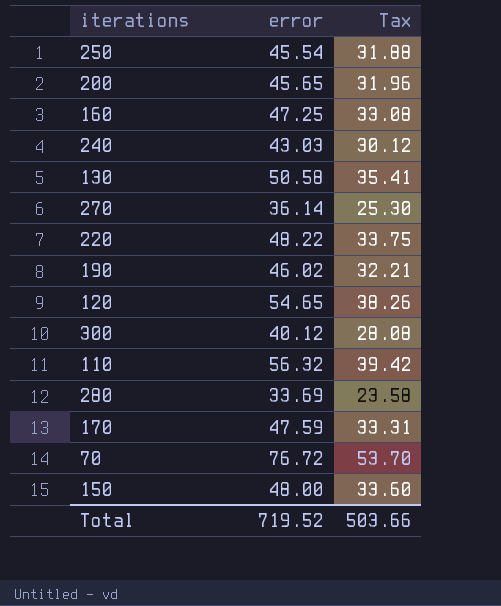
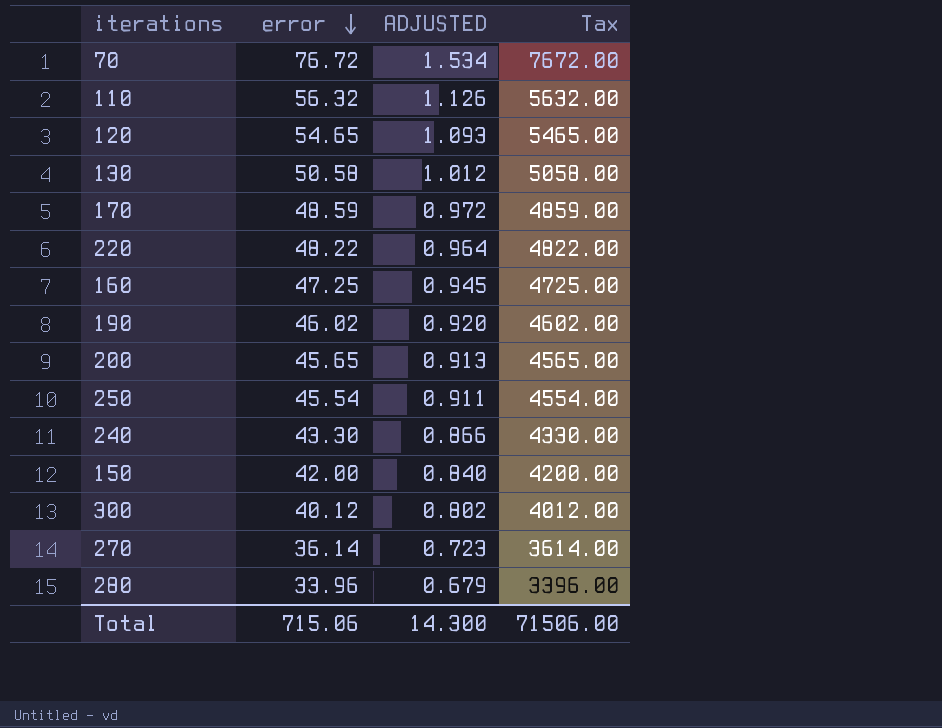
row order: none -> error descending
column ADJUSTED | formula: none -> [error] * 0.02
column Tax | formula: [error] * 0.7 -> [error] * 100
170 | error: 47.59 -> 48.59
240 | error: 43.03 -> 43.30
150 | error: 48.00 -> 42.00
280 | error: 33.69 -> 33.96
Total | error: 719.52 -> 715.06
Total | Tax: 503.66 -> 71506.00

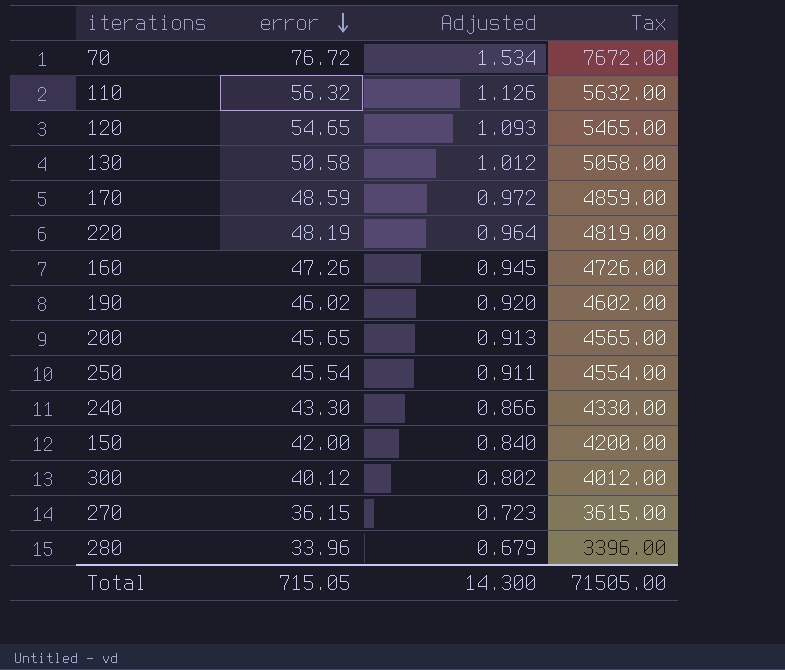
column name: ADJUSTED -> Adjusted
220 | error: 48.22 -> 48.19
220 | Tax: 4822.00 -> 4819.00
160 | error: 47.25 -> 47.26
160 | Tax: 4725.00 -> 4726.00
270 | error: 36.14 -> 36.15
270 | Tax: 3614.00 -> 3615.00
Total | error: 715.06 -> 715.05
Total | Tax: 71506.00 -> 71505.00

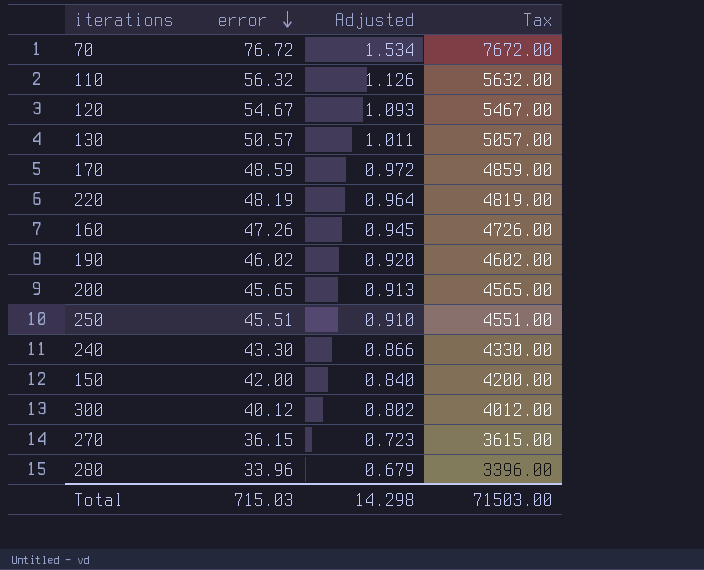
120 | error: 54.65 -> 54.67
120 | Tax: 5465.00 -> 5467.00
130 | error: 50.58 -> 50.57
130 | Adjusted: 1.012 -> 1.011
130 | Tax: 5058.00 -> 5057.00
250 | error: 45.54 -> 45.51
250 | Adjusted: 0.911 -> 0.910
250 | Tax: 4554.00 -> 4551.00
Total | error: 715.05 -> 715.03
Total | Adjusted: 14.300 -> 14.298
Total | Tax: 71505.00 -> 71503.00

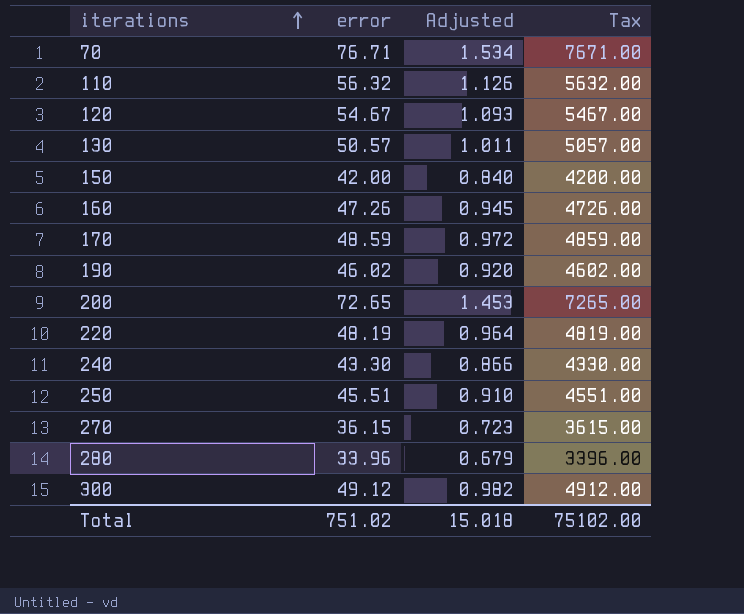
row order: error descending -> iterations ascending
70 | error: 76.72 -> 76.71
70 | Tax: 7672.00 -> 7671.00
200 | error: 45.65 -> 72.65
200 | Adjusted: 0.913 -> 1.453
200 | Tax: 4565.00 -> 7265.00
300 | error: 40.12 -> 49.12
300 | Adjusted: 0.802 -> 0.982
300 | Tax: 4012.00 -> 4912.00
Total | error: 715.03 -> 751.02
Total | Adjusted: 14.298 -> 15.018
Total | Tax: 71503.00 -> 75102.00

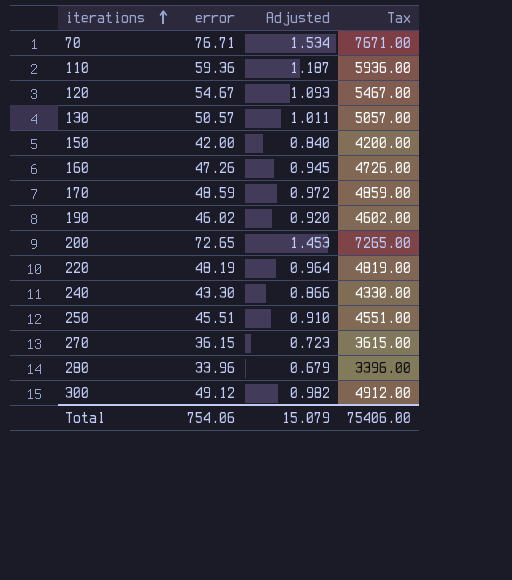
110 | error: 56.32 -> 59.36
110 | Adjusted: 1.126 -> 1.187
110 | Tax: 5632.00 -> 5936.00
Total | error: 751.02 -> 754.06
Total | Adjusted: 15.018 -> 15.079
Total | Tax: 75102.00 -> 75406.00

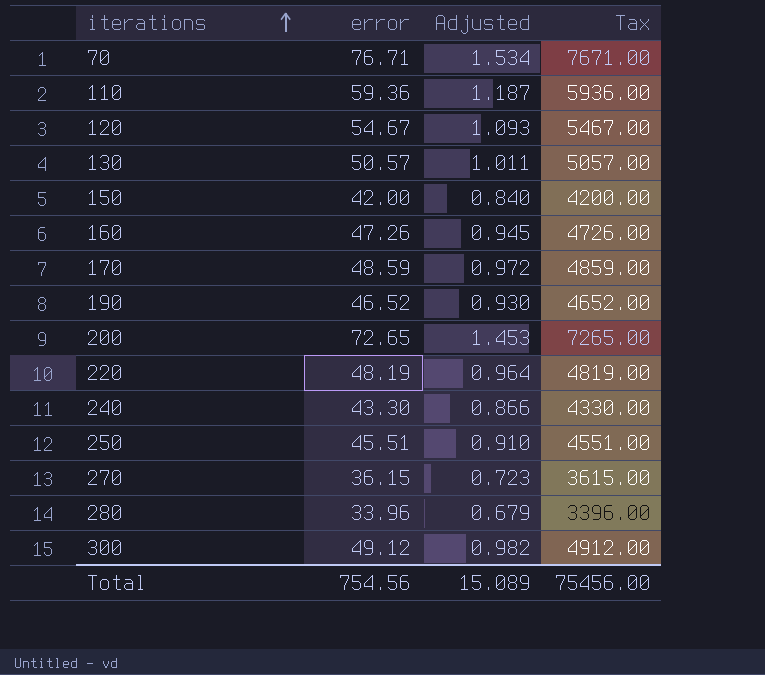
190 | error: 46.02 -> 46.52
190 | Adjusted: 0.920 -> 0.930
190 | Tax: 4602.00 -> 4652.00
Total | error: 754.06 -> 754.56
Total | Adjusted: 15.079 -> 15.089
Total | Tax: 75406.00 -> 75456.00

